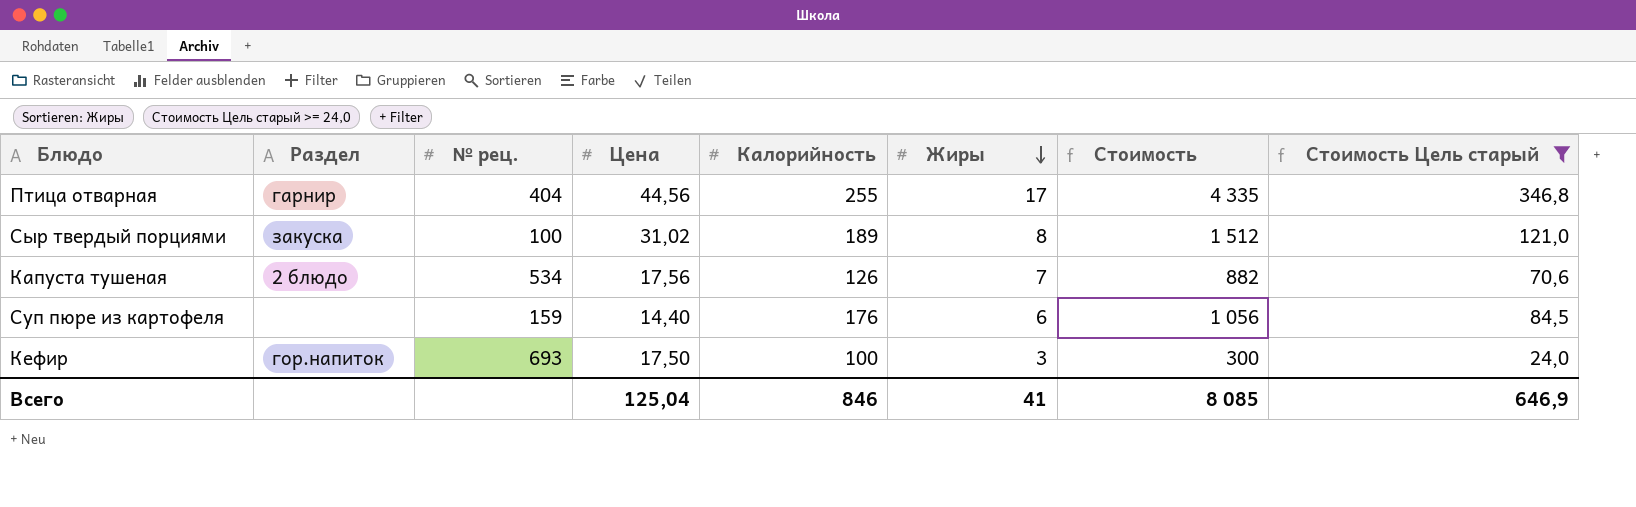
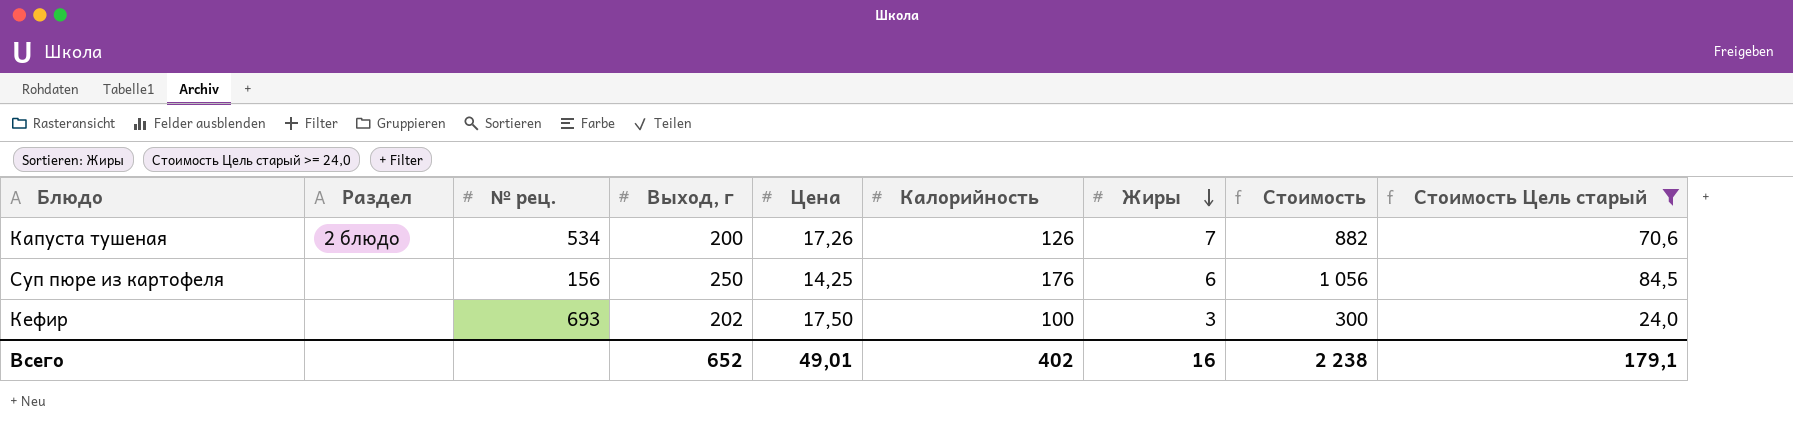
column Выход, г | position: none -> 4
row Птица отварная: гарнир | 404 | 44,56 | 255 | 17 | 4 335 | 346,8 -> none
row Сыр твердый порциями: закуска | 100 | 31,02 | 189 | 8 | 1 512 | 121,0 -> none
Капуста тушеная | Цена: 17,56 -> 17,26
Суп пюре из картофеля | № рец.: 159 -> 156
Суп пюре из картофеля | Цена: 14,40 -> 14,25
Кефир | Раздел: гор.напиток -> none
Всего | Цена: 125,04 -> 49,01
Всего | Калорийность: 846 -> 402
Всего | Жиры: 41 -> 16
Всего | Стоимость: 8 085 -> 2 238
Всего | Стоимость Цель старый: 646,9 -> 179,1

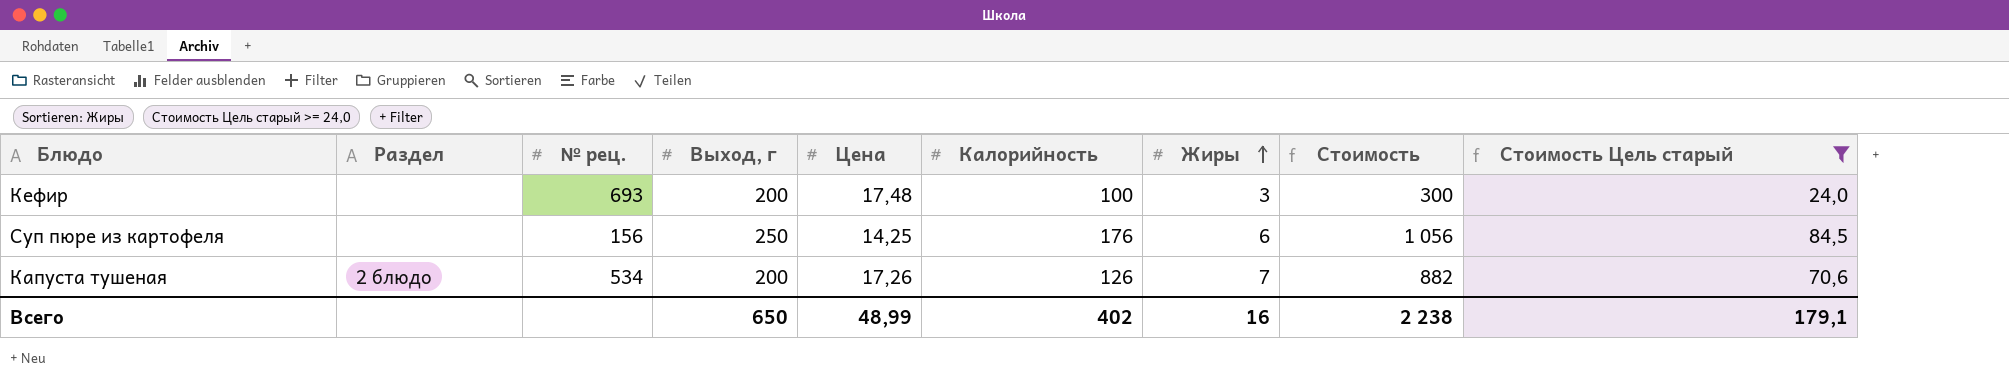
row order: Жиры descending -> Жиры ascending
Кефир | Выход, г: 202 -> 200
Кефир | Цена: 17,50 -> 17,48
Всего | Выход, г: 652 -> 650
Всего | Цена: 49,01 -> 48,99

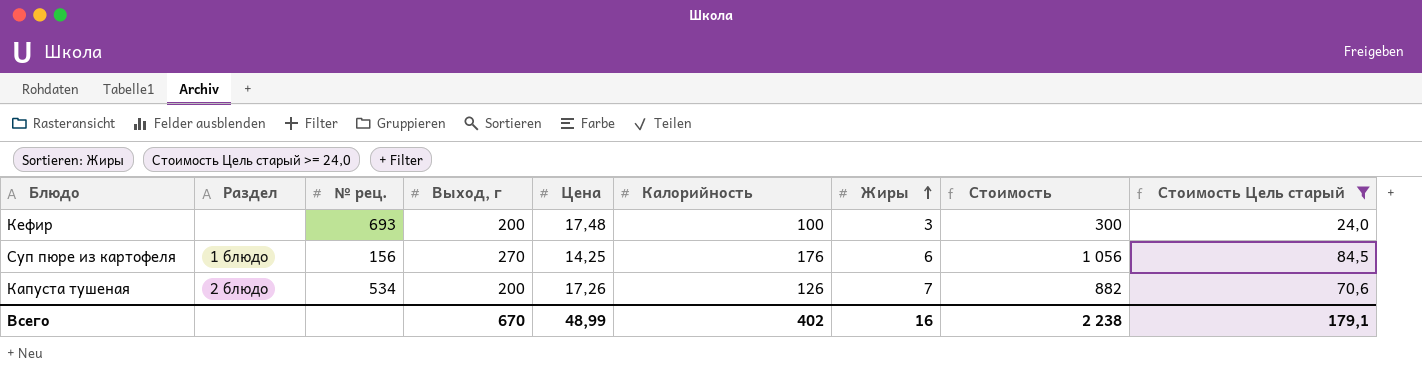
Суп пюре из картофеля | Раздел: none -> 1 блюдо
Суп пюре из картофеля | Выход, г: 250 -> 270
Всего | Выход, г: 650 -> 670

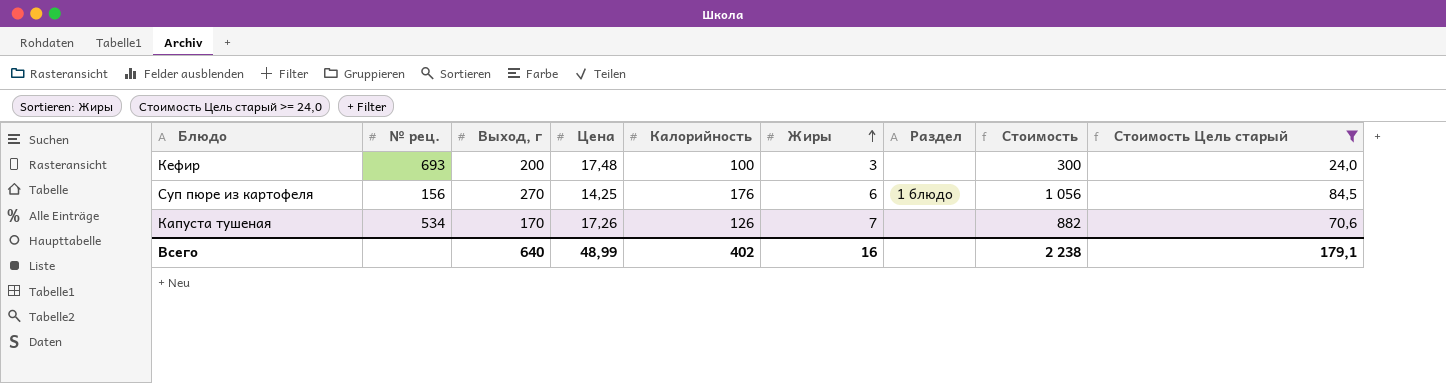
column Раздел | position: 2 -> 7
Капуста тушеная | Выход, г: 200 -> 170
Капуста тушеная | Раздел: 2 блюдо -> none
Всего | Выход, г: 670 -> 640

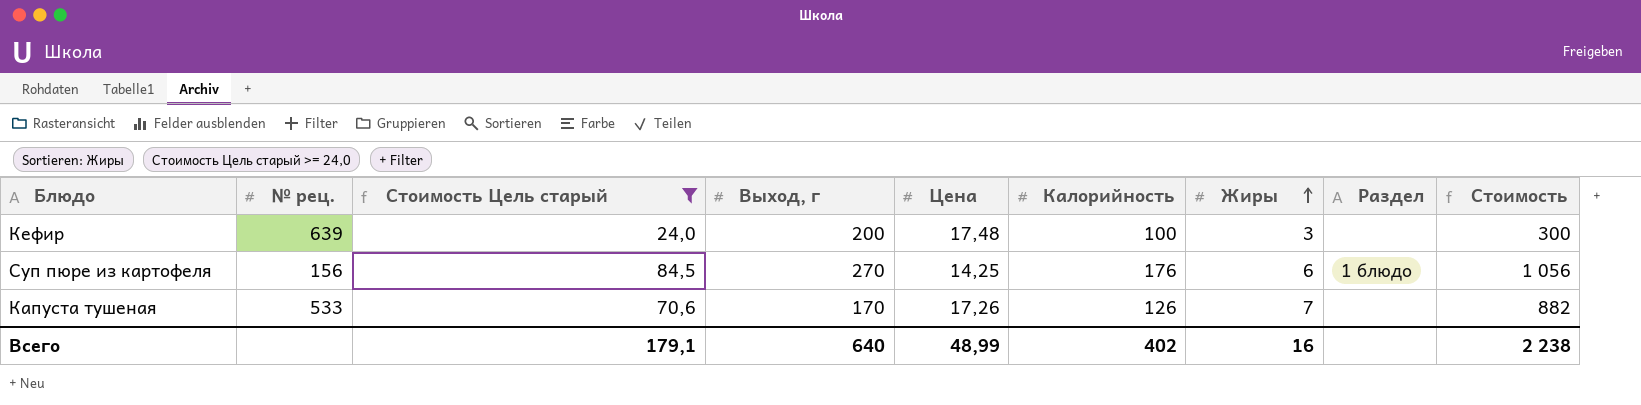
column Стоимость Цель старый | position: 9 -> 3
Кефир | № рец.: 693 -> 639
Капуста тушеная | № рец.: 534 -> 533

